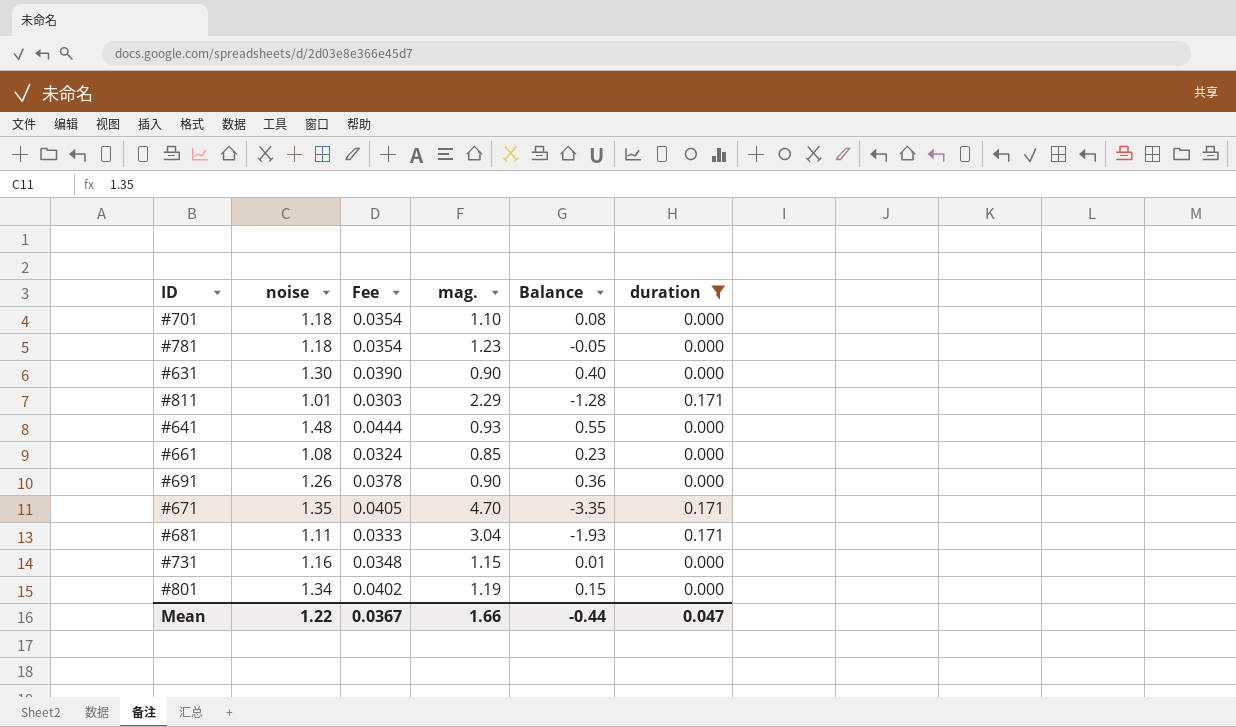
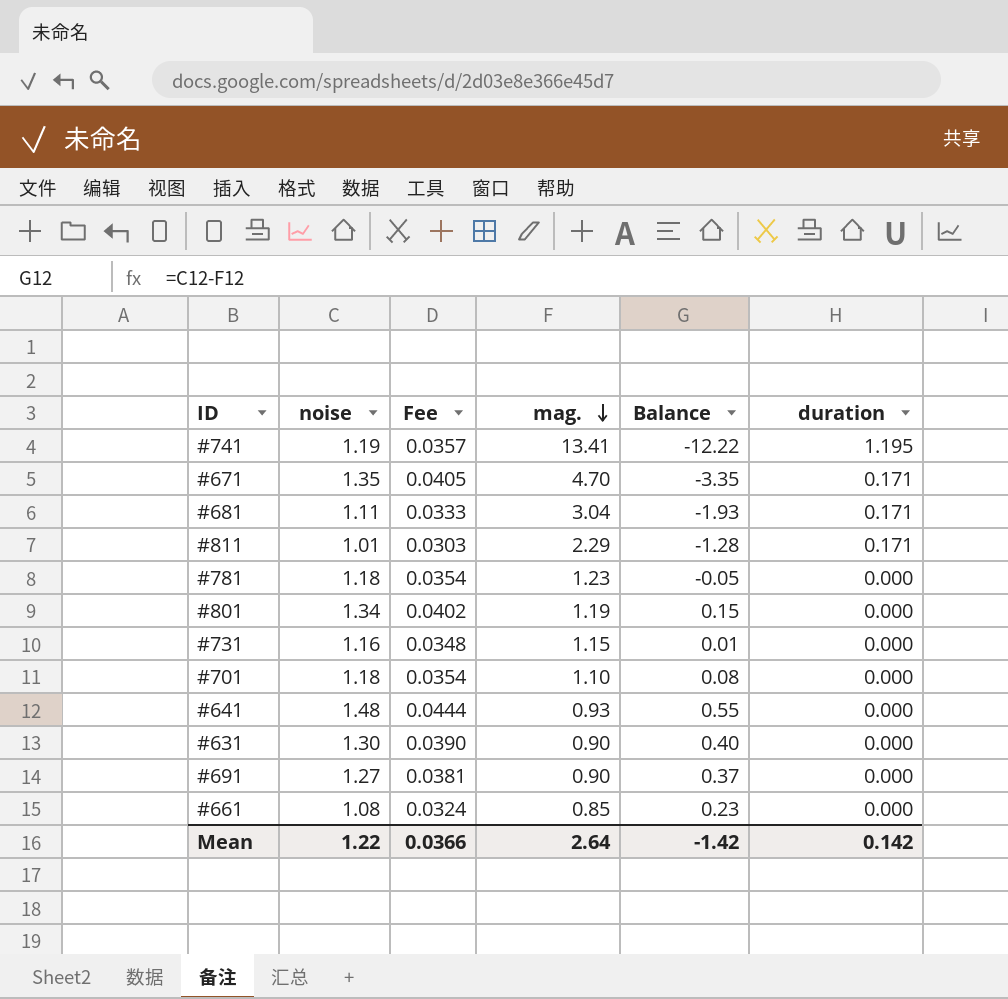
filter: duration != 1.195 -> none
row order: none -> mag. descending
#691 | noise: 1.26 -> 1.27
#691 | Fee: 0.0378 -> 0.0381
#691 | Balance: 0.36 -> 0.37
Mean | Fee: 0.0367 -> 0.0366
Mean | mag.: 1.66 -> 2.64
Mean | Balance: -0.44 -> -1.42
Mean | duration: 0.047 -> 0.142

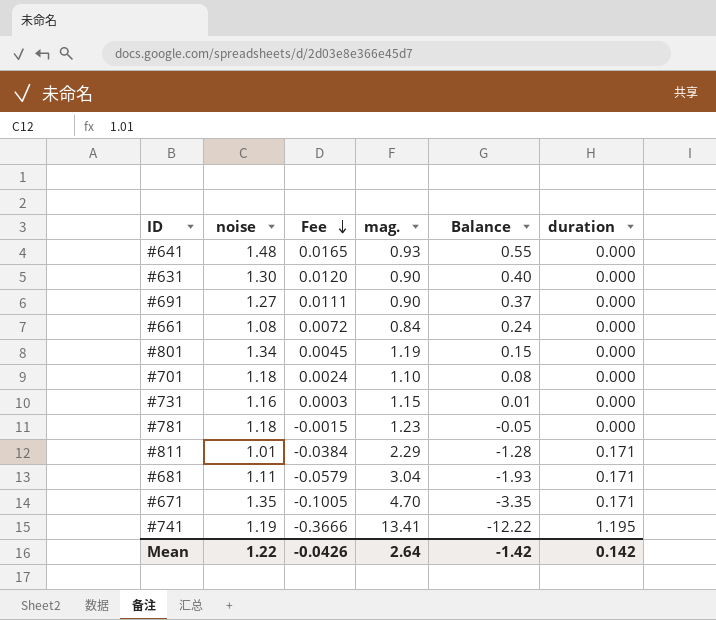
row order: mag. descending -> Fee descending
column Fee | formula: [noise] * 0.03 -> [Balance] * 0.03
#661 | mag.: 0.85 -> 0.84
#661 | Balance: 0.23 -> 0.24
Mean | Fee: 0.0366 -> -0.0426

